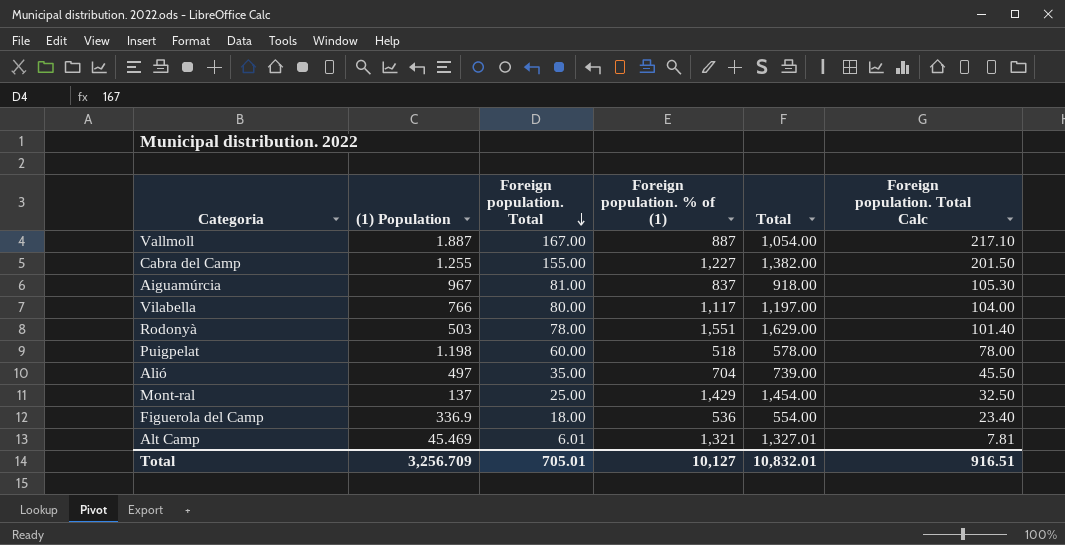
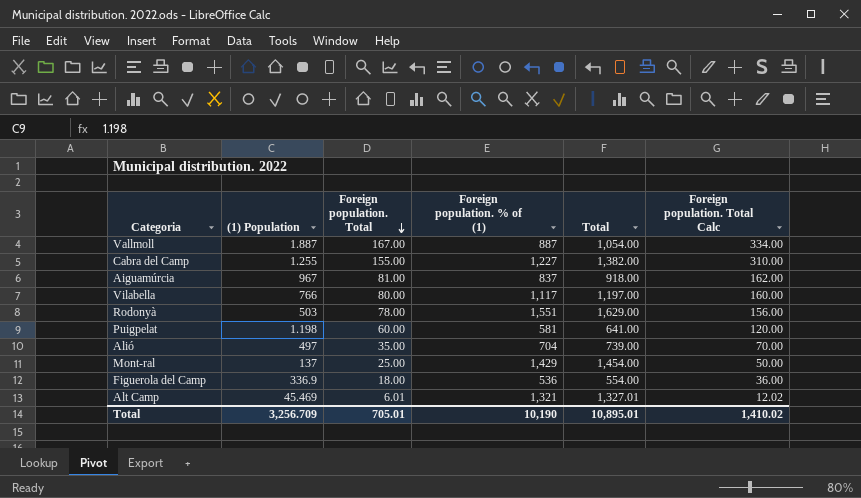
column Foreign population. Total Calc | formula: [Foreign population. Total] * 1.3 -> [Foreign population. Total] * 2
Puigpelat | Foreign population. % of (1): 518 -> 581
Puigpelat | Total: 578.00 -> 641.00
Total | Foreign population. % of (1): 10,127 -> 10,190
Total | Total: 10,832.01 -> 10,895.01
Total | Foreign population. Total Calc: 916.51 -> 1,410.02

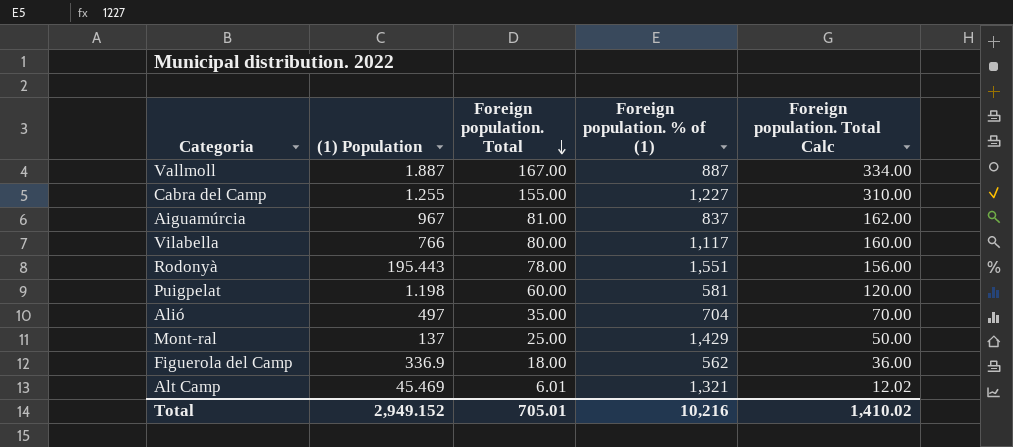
column Total | formula: [Foreign population. Total] + [Foreign population. % of (1)] -> none
Rodonyà | (1) Population: 503 -> 195.443
Figuerola del Camp | Foreign population. % of (1): 536 -> 562
Total | (1) Population: 3,256.709 -> 2,949.152
Total | Foreign population. % of (1): 10,190 -> 10,216

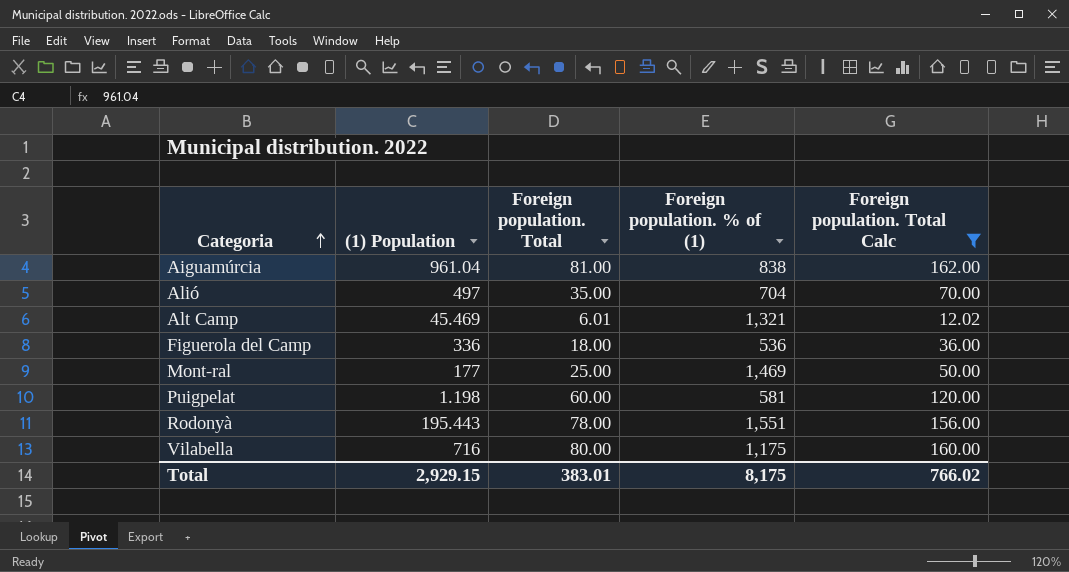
filter: none -> Foreign population. Total Calc <= 162.00
row order: Foreign population. Total descending -> Categoria ascending
Aiguamúrcia | (1) Population: 967 -> 961.04
Aiguamúrcia | Foreign population. % of (1): 837 -> 838
Figuerola del Camp | (1) Population: 336.9 -> 336
Figuerola del Camp | Foreign population. % of (1): 562 -> 536
Mont-ral | (1) Population: 137 -> 177
Mont-ral | Foreign population. % of (1): 1,429 -> 1,469
Vilabella | (1) Population: 766 -> 716
Vilabella | Foreign population. % of (1): 1,117 -> 1,175
Total | (1) Population: 2,949.152 -> 2,929.15
Total | Foreign population. Total: 705.01 -> 383.01
Total | Foreign population. % of (1): 10,216 -> 8,175
Total | Foreign population. Total Calc: 1,410.02 -> 766.02

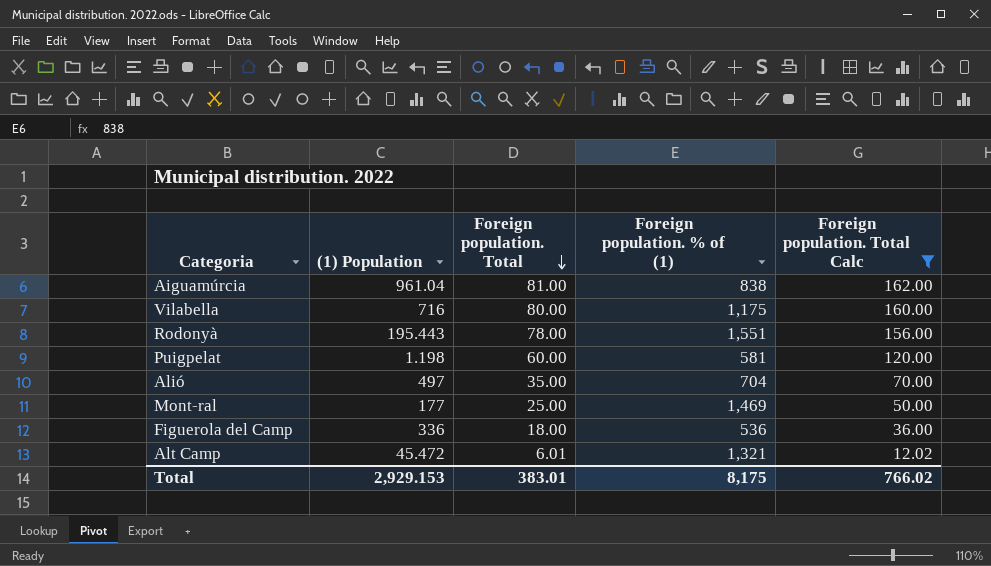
row order: Categoria ascending -> Foreign population. Total descending
Alt Camp | (1) Population: 45.469 -> 45.472
Total | (1) Population: 2,929.15 -> 2,929.153

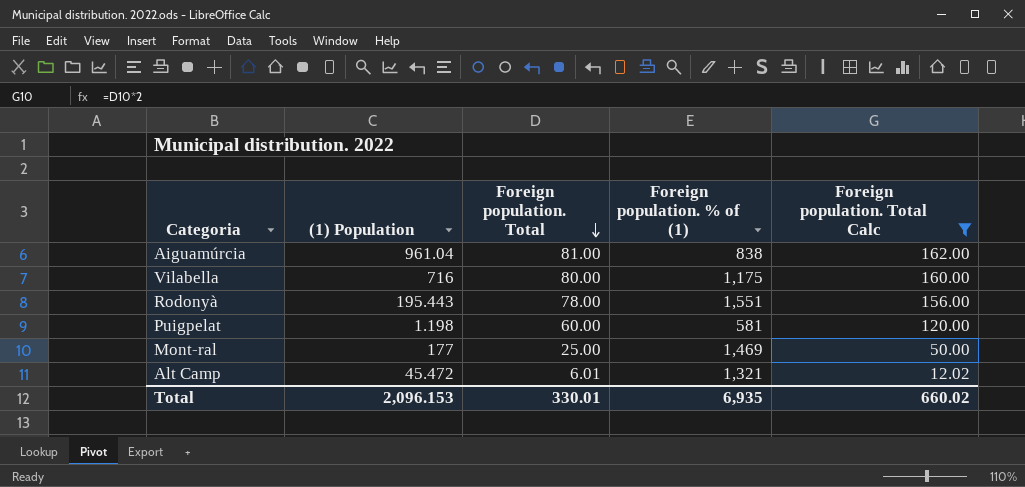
row Alió: 497 | 35.00 | 704 | 70.00 -> none
row Figuerola del Camp: 336 | 18.00 | 536 | 36.00 -> none
Total | (1) Population: 2,929.153 -> 2,096.153
Total | Foreign population. Total: 383.01 -> 330.01
Total | Foreign population. % of (1): 8,175 -> 6,935
Total | Foreign population. Total Calc: 766.02 -> 660.02

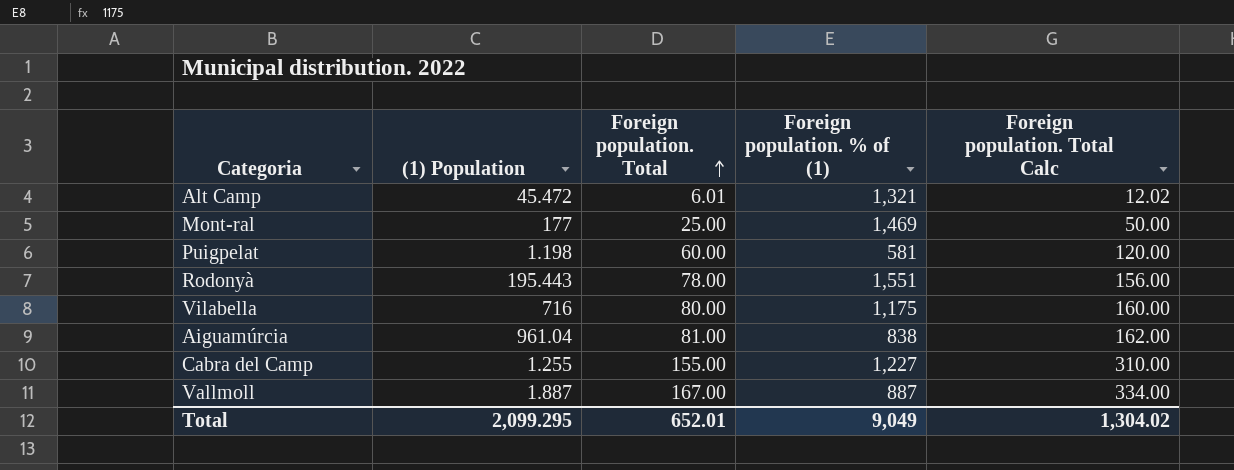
filter: Foreign population. Total Calc <= 162.00 -> none
row order: Foreign population. Total descending -> Foreign population. Total ascending
Total | (1) Population: 2,096.153 -> 2,099.295
Total | Foreign population. Total: 330.01 -> 652.01
Total | Foreign population. % of (1): 6,935 -> 9,049
Total | Foreign population. Total Calc: 660.02 -> 1,304.02

